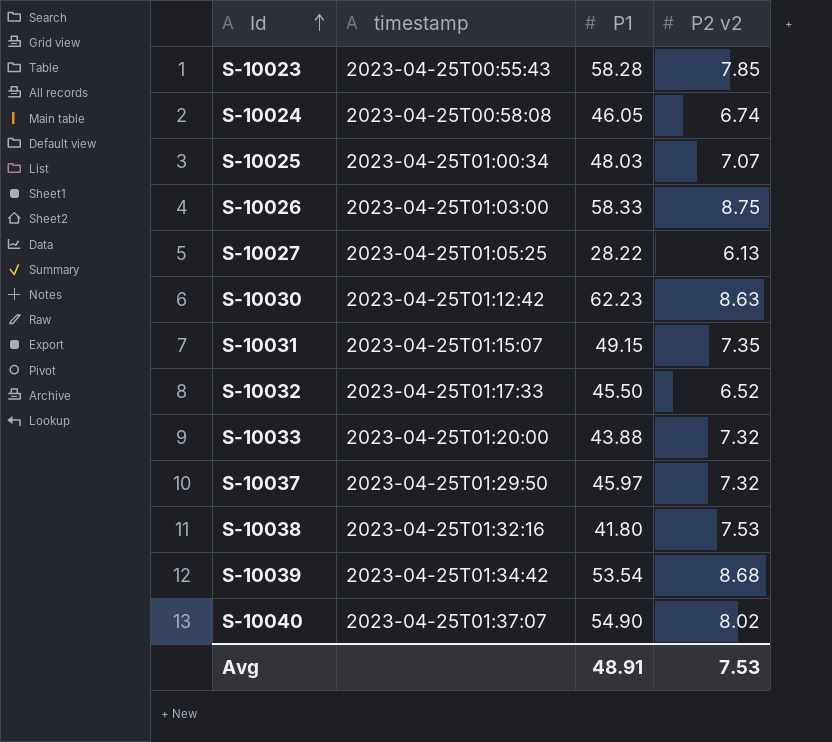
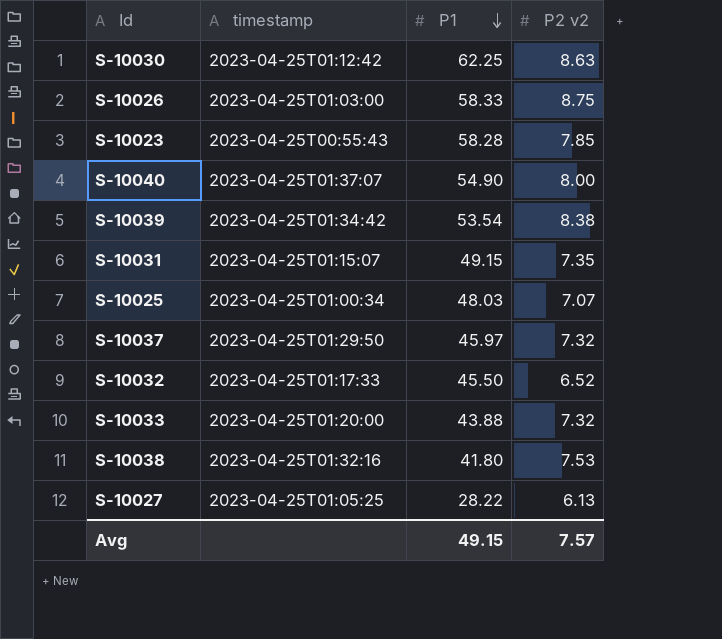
row order: Id ascending -> P1 descending
row S-10024: 2023-04-25T00:58:08 | 46.05 | 6.74 -> none
S-10030 | P1: 62.23 -> 62.25
S-10040 | P2 v2: 8.02 -> 8.00
S-10039 | P2 v2: 8.68 -> 8.38
Avg | P1: 48.91 -> 49.15
Avg | P2 v2: 7.53 -> 7.57

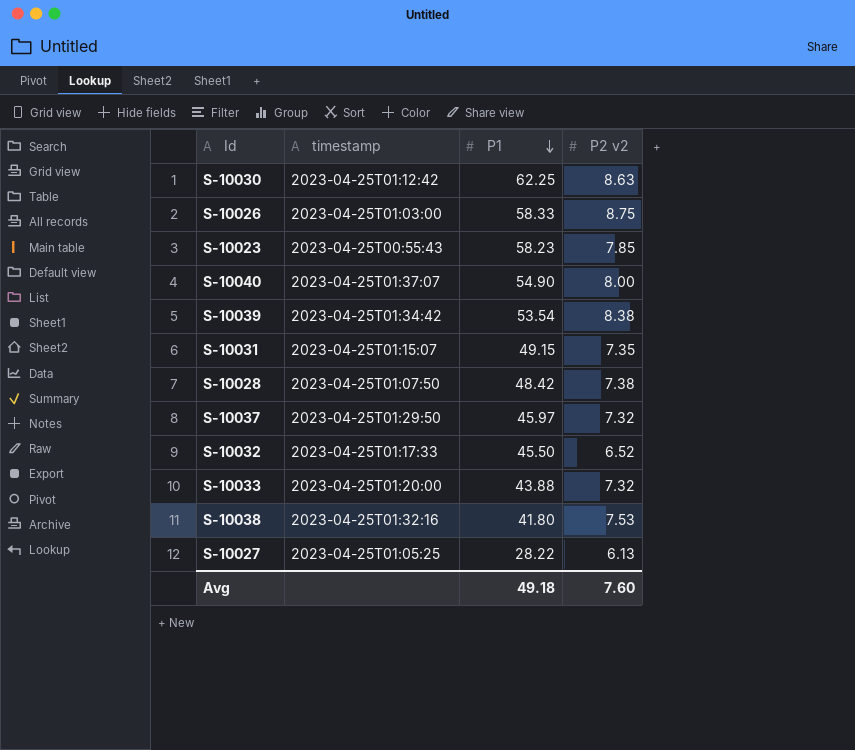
row S-10025: 2023-04-25T01:00:34 | 48.03 | 7.07 -> none
S-10023 | P1: 58.28 -> 58.23
row S-10028: none -> 2023-04-25T01:07:50 | 48.42 | 7.38
Avg | P1: 49.15 -> 49.18
Avg | P2 v2: 7.57 -> 7.60

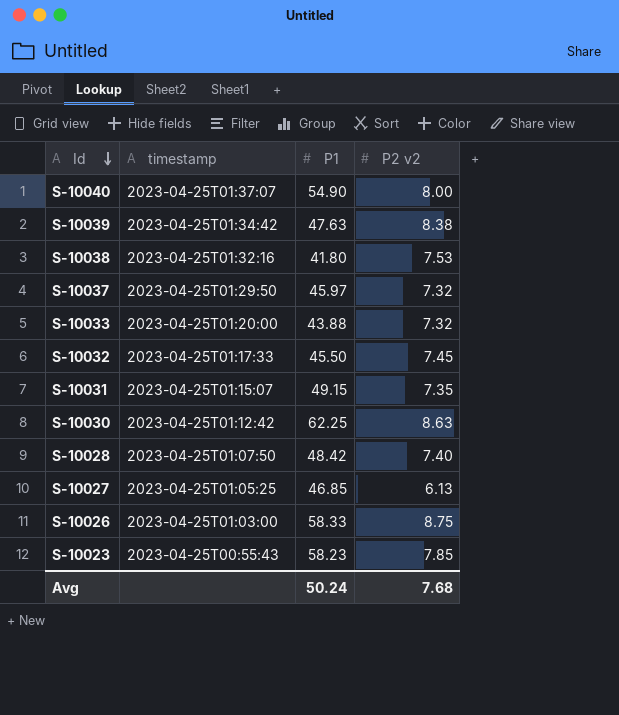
row order: P1 descending -> Id descending
S-10039 | P1: 53.54 -> 47.63
S-10032 | P2 v2: 6.52 -> 7.45
S-10028 | P2 v2: 7.38 -> 7.40
S-10027 | P1: 28.22 -> 46.85
Avg | P1: 49.18 -> 50.24
Avg | P2 v2: 7.60 -> 7.68

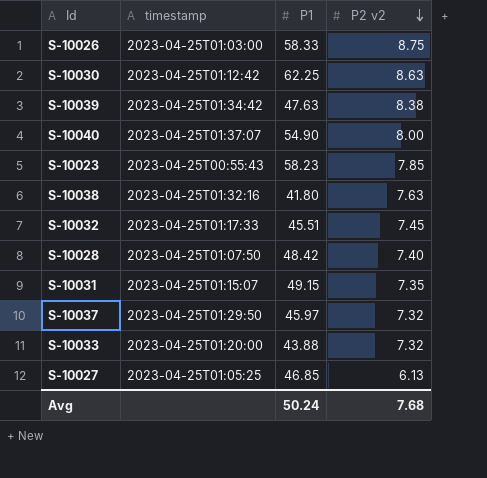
row order: Id descending -> P2 v2 descending
S-10038 | P2 v2: 7.53 -> 7.63
S-10032 | P1: 45.50 -> 45.51

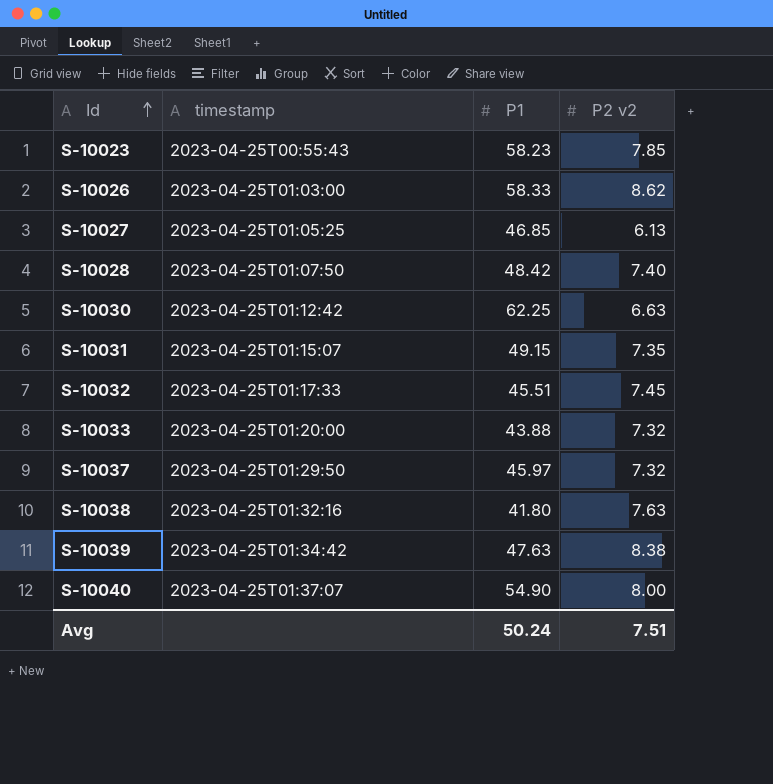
row order: P2 v2 descending -> Id ascending
S-10026 | P2 v2: 8.75 -> 8.62
S-10030 | P2 v2: 8.63 -> 6.63
Avg | P2 v2: 7.68 -> 7.51

